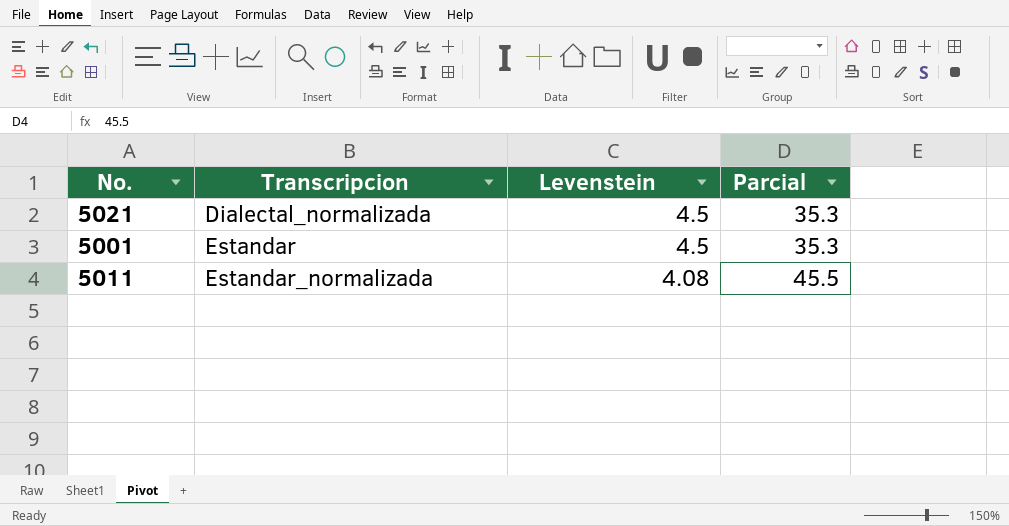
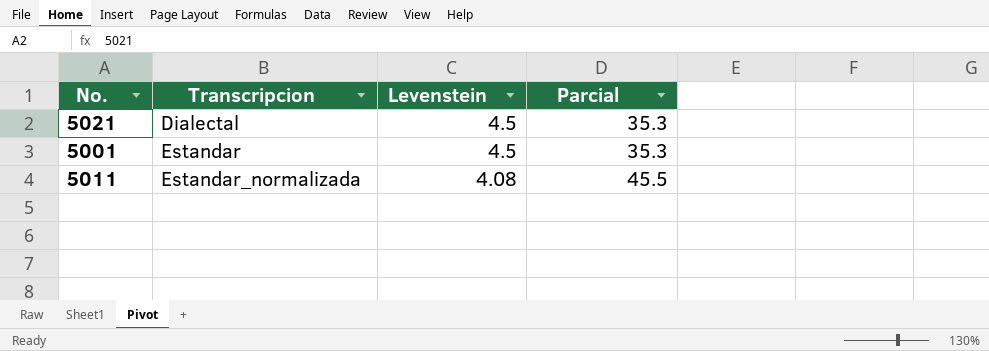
5021 | Transcripcion: Dialectal_normalizada -> Dialectal

